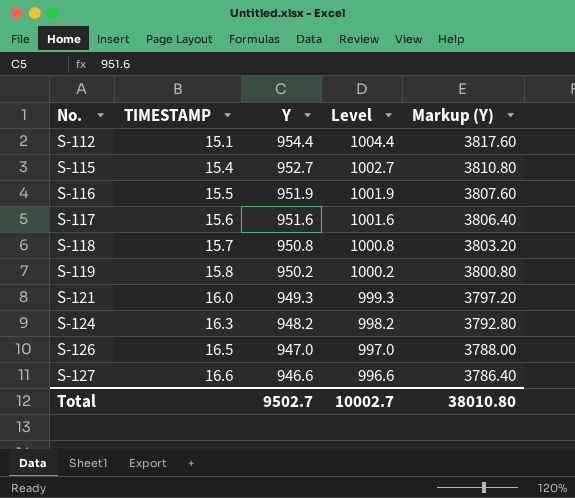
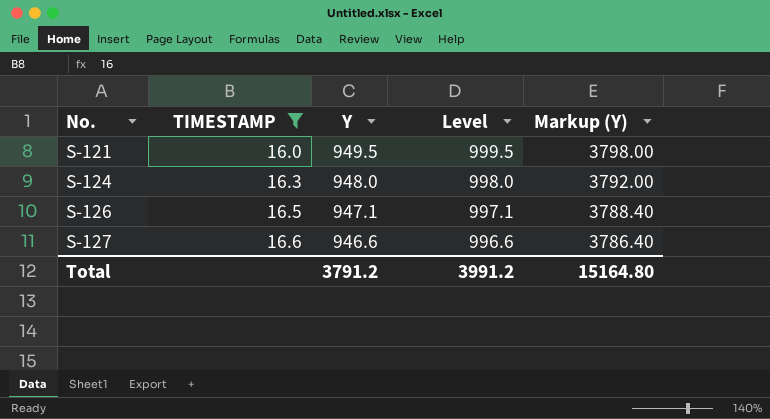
filter: none -> TIMESTAMP >= 16.0
S-121 | Y: 949.3 -> 949.5
S-121 | Level: 999.3 -> 999.5
S-121 | Markup (Y): 3797.20 -> 3798.00
S-124 | Y: 948.2 -> 948.0
S-124 | Level: 998.2 -> 998.0
S-124 | Markup (Y): 3792.80 -> 3792.00
S-126 | Y: 947.0 -> 947.1
S-126 | Level: 997.0 -> 997.1
S-126 | Markup (Y): 3788.00 -> 3788.40
Total | Y: 9502.7 -> 3791.2
Total | Level: 10002.7 -> 3991.2
Total | Markup (Y): 38010.80 -> 15164.80

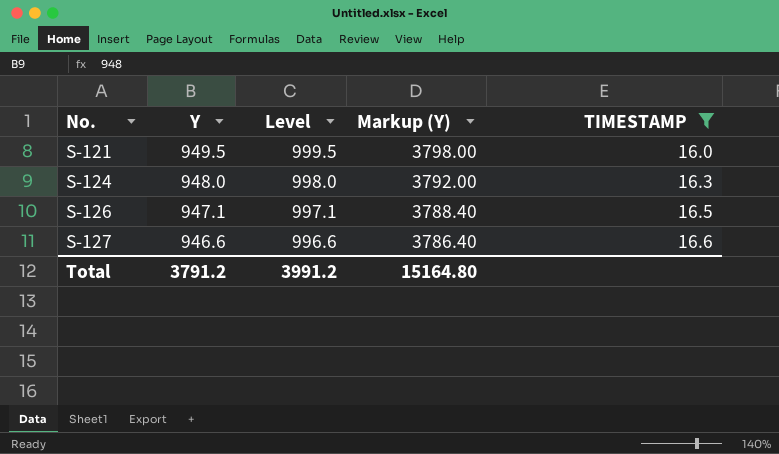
column TIMESTAMP | position: 2 -> 5

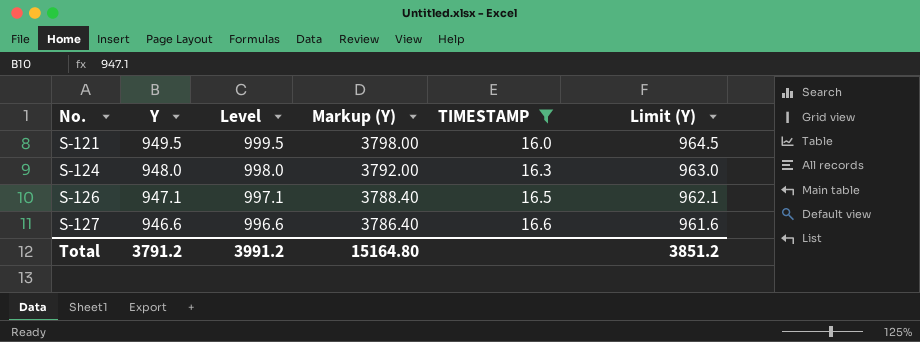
column Limit (Y) | formula: none -> [Y] + 15

